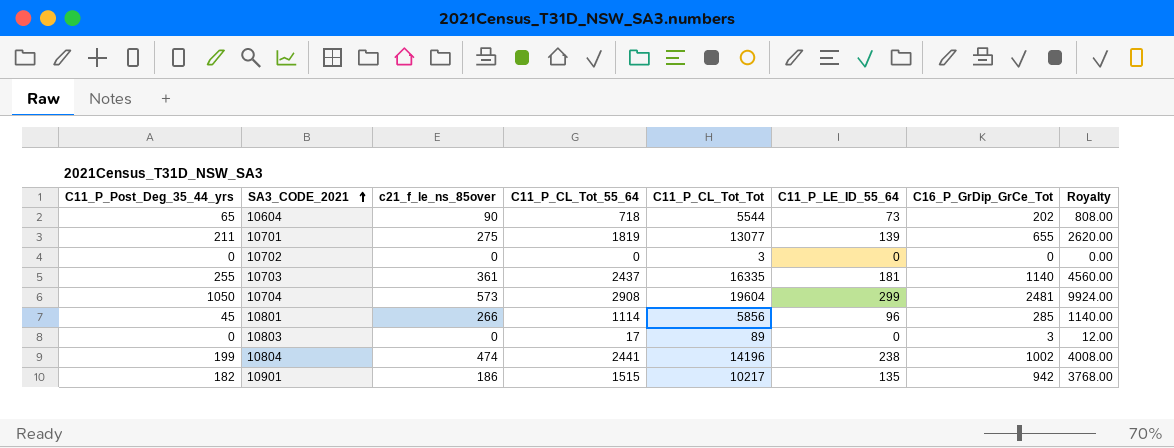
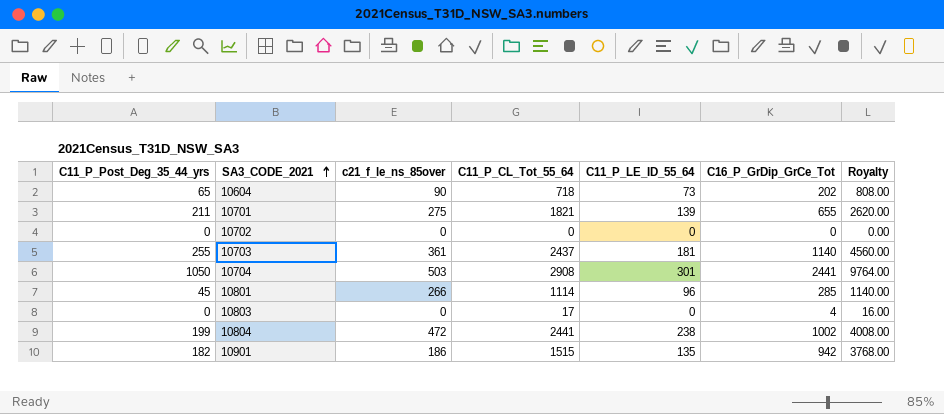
column C11_P_CL_Tot_Tot | position: 5 -> none
10701 | C11_P_CL_Tot_55_64: 1819 -> 1821
10704 | c21_f_le_ns_85over: 573 -> 503
10704 | C11_P_LE_ID_55_64: 299 -> 301
10704 | C16_P_GrDip_GrCe_Tot: 2481 -> 2441
10704 | Royalty: 9924.00 -> 9764.00
10803 | C16_P_GrDip_GrCe_Tot: 3 -> 4
10803 | Royalty: 12.00 -> 16.00
10804 | c21_f_le_ns_85over: 474 -> 472

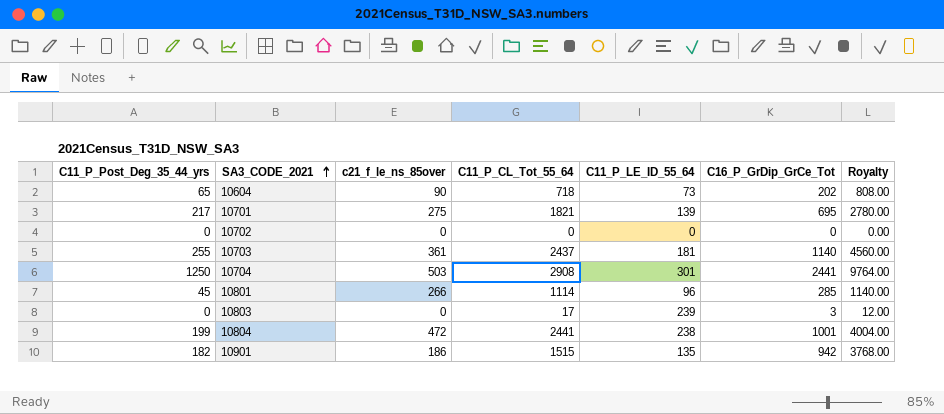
10701 | C11_P_Post_Deg_35_44_yrs: 211 -> 217
10701 | C16_P_GrDip_GrCe_Tot: 655 -> 695
10701 | Royalty: 2620.00 -> 2780.00
10704 | C11_P_Post_Deg_35_44_yrs: 1050 -> 1250
10803 | C11_P_LE_ID_55_64: 0 -> 239
10803 | C16_P_GrDip_GrCe_Tot: 4 -> 3
10803 | Royalty: 16.00 -> 12.00
10804 | C16_P_GrDip_GrCe_Tot: 1002 -> 1001
10804 | Royalty: 4008.00 -> 4004.00

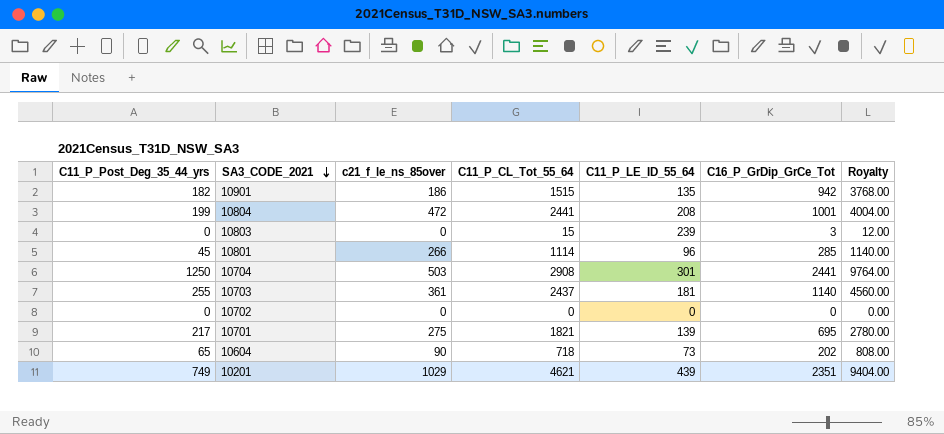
row order: SA3_CODE_2021 ascending -> SA3_CODE_2021 descending
10804 | C11_P_LE_ID_55_64: 238 -> 208
10803 | C11_P_CL_Tot_55_64: 17 -> 15
row 10201: none -> 749 | 1029 | 4621 | 439 | 2351 | 9404.00

